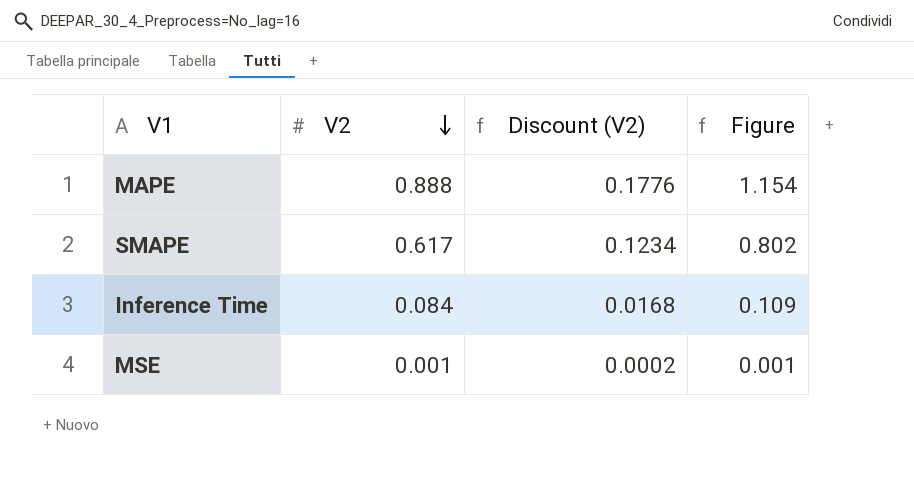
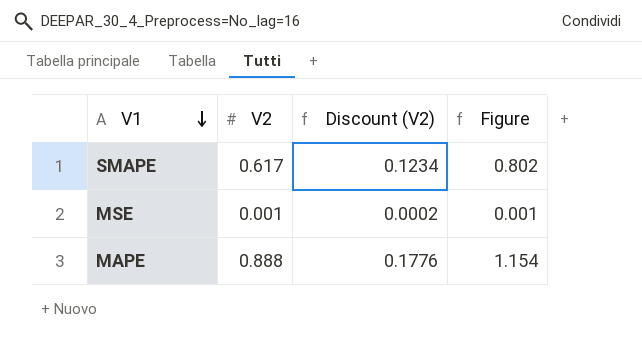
row order: V2 descending -> V1 descending
row Inference Time: 0.084 | 0.0168 | 0.109 -> none

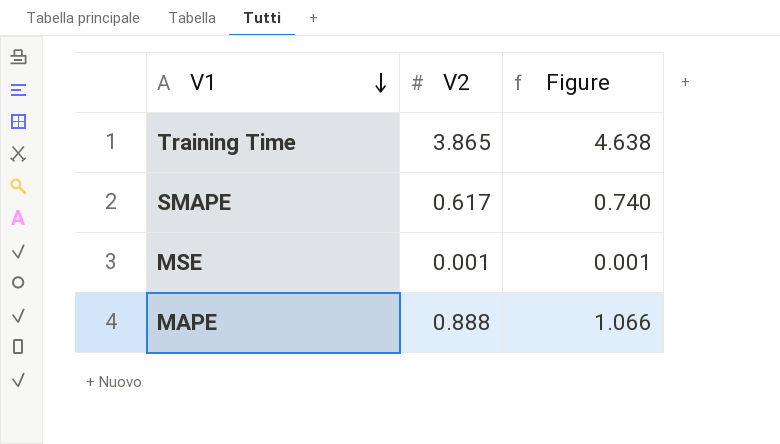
column Discount (V2) | formula: [V2] * 0.2 -> none
column Figure | formula: [V2] * 1.3 -> [V2] * 1.2
row Training Time: none -> 3.865 | 4.638

